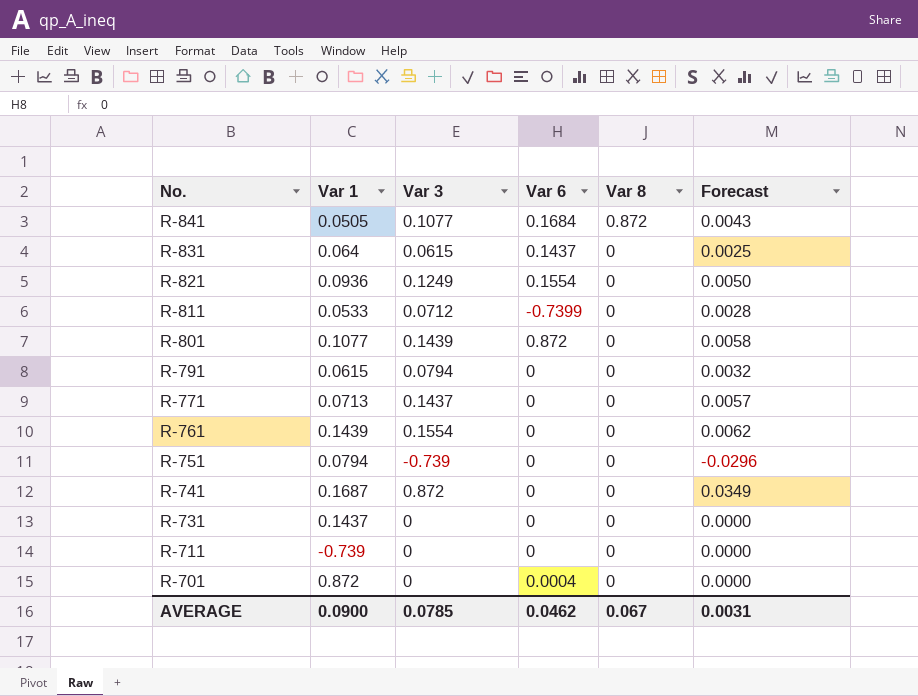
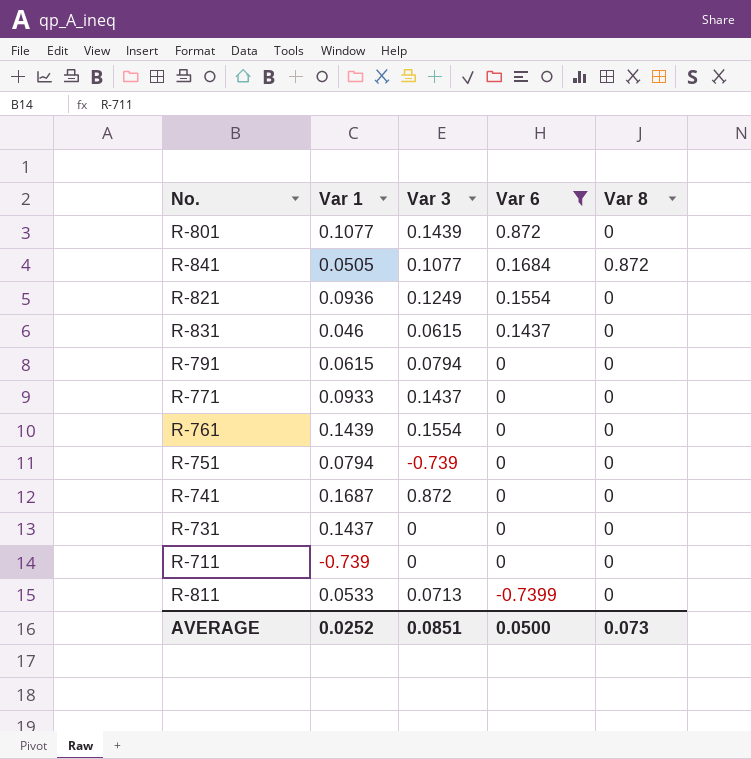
filter: none -> Var 6 != 0.0004
row order: No. descending -> Var 6 descending
column Forecast | formula: [Var 3] * 0.04 -> none
R-831 | Var 1: 0.064 -> 0.046
R-771 | Var 1: 0.0713 -> 0.0933
R-811 | Var 3: 0.0712 -> 0.0713
AVERAGE | Var 1: 0.0900 -> 0.0252
AVERAGE | Var 3: 0.0785 -> 0.0851
AVERAGE | Var 6: 0.0462 -> 0.0500
AVERAGE | Var 8: 0.067 -> 0.073

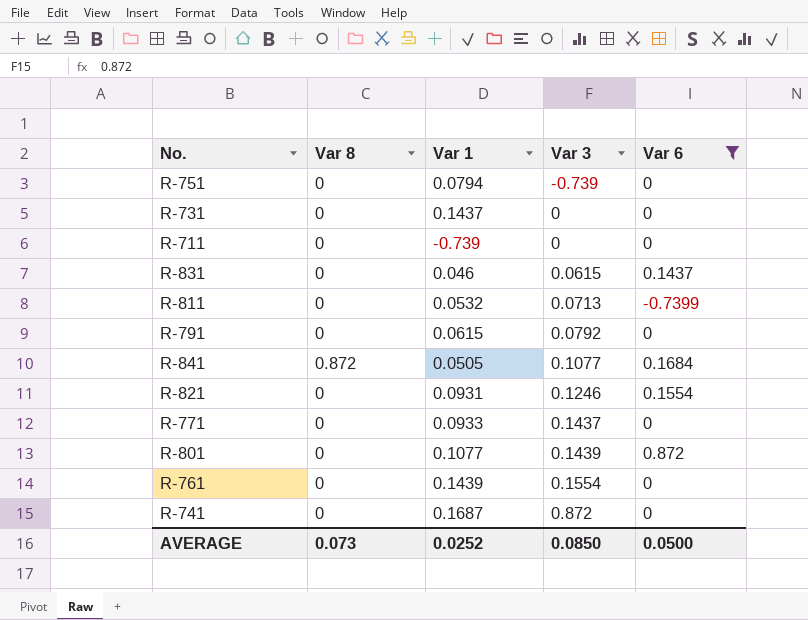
row order: Var 6 descending -> Var 3 ascending
column Var 8 | position: 5 -> 2
R-811 | Var 1: 0.0533 -> 0.0532
R-791 | Var 3: 0.0794 -> 0.0792
R-821 | Var 1: 0.0936 -> 0.0931
R-821 | Var 3: 0.1249 -> 0.1246
AVERAGE | Var 3: 0.0851 -> 0.0850

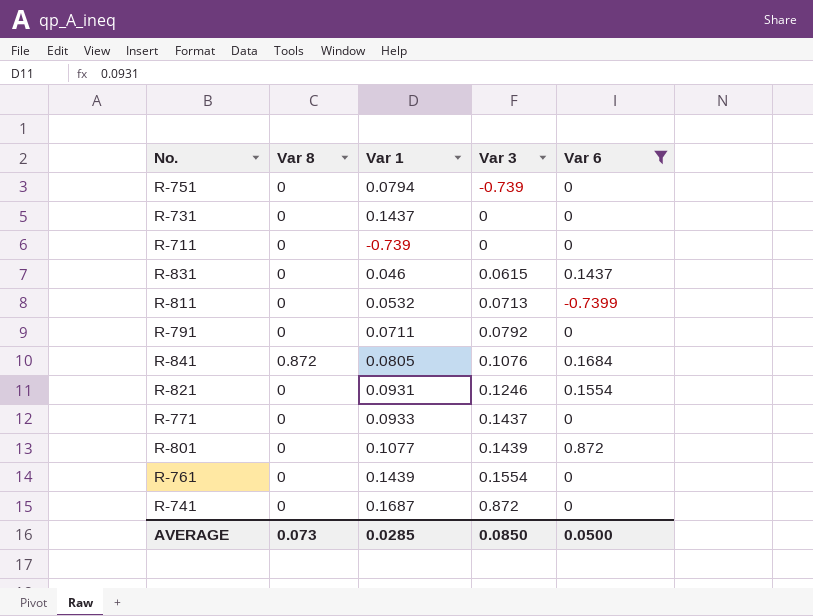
R-791 | Var 1: 0.0615 -> 0.0711
R-841 | Var 1: 0.0505 -> 0.0805
R-841 | Var 3: 0.1077 -> 0.1076
AVERAGE | Var 1: 0.0252 -> 0.0285

